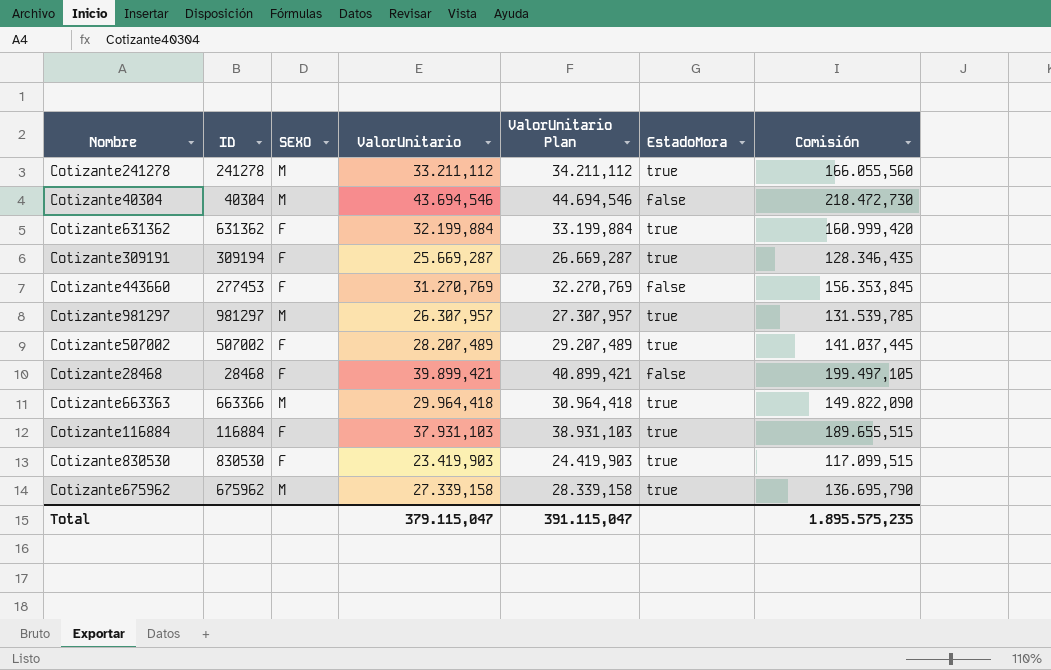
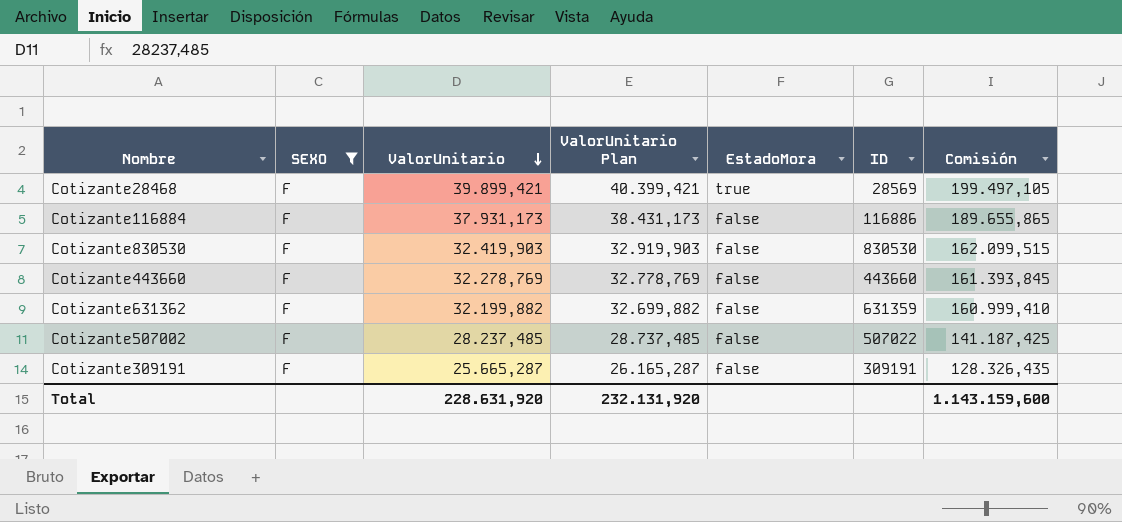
filter: none -> SEXO = F
row order: none -> ValorUnitario descending
column ValorUnitario Plan | formula: [ValorUnitario] + 1000 -> [ValorUnitario] + 500
column ID | position: 2 -> 6
Cotizante28468 | EstadoMora: false -> true
Cotizante28468 | ID: 28468 -> 28569
Cotizante116884 | ValorUnitario: 37.931,103 -> 37.931,173
Cotizante116884 | EstadoMora: true -> false
Cotizante116884 | ID: 116884 -> 116886
Cotizante116884 | Comisión: 189.655,515 -> 189.655,865
Cotizante830530 | ValorUnitario: 23.419,903 -> 32.419,903
Cotizante830530 | EstadoMora: true -> false
Cotizante830530 | Comisión: 117.099,515 -> 162.099,515
Cotizante443660 | ValorUnitario: 31.270,769 -> 32.278,769
Cotizante443660 | ID: 277453 -> 443660
Cotizante443660 | Comisión: 156.353,845 -> 161.393,845
Cotizante631362 | ValorUnitario: 32.199,884 -> 32.199,882
Cotizante631362 | EstadoMora: true -> false
Cotizante631362 | ID: 631362 -> 631359
Cotizante631362 | Comisión: 160.999,420 -> 160.999,410
Cotizante507002 | ValorUnitario: 28.207,489 -> 28.237,485
Cotizante507002 | EstadoMora: true -> false
Cotizante507002 | ID: 507002 -> 507022
Cotizante507002 | Comisión: 141.037,445 -> 141.187,425
Cotizante309191 | ValorUnitario: 25.669,287 -> 25.665,287
Cotizante309191 | EstadoMora: true -> false
Cotizante309191 | ID: 309194 -> 309191
Cotizante309191 | Comisión: 128.346,435 -> 128.326,435
Total | ValorUnitario: 379.115,047 -> 228.631,920
Total | ValorUnitario Plan: 391.115,047 -> 232.131,920
Total | Comisión: 1.895.575,235 -> 1.143.159,600

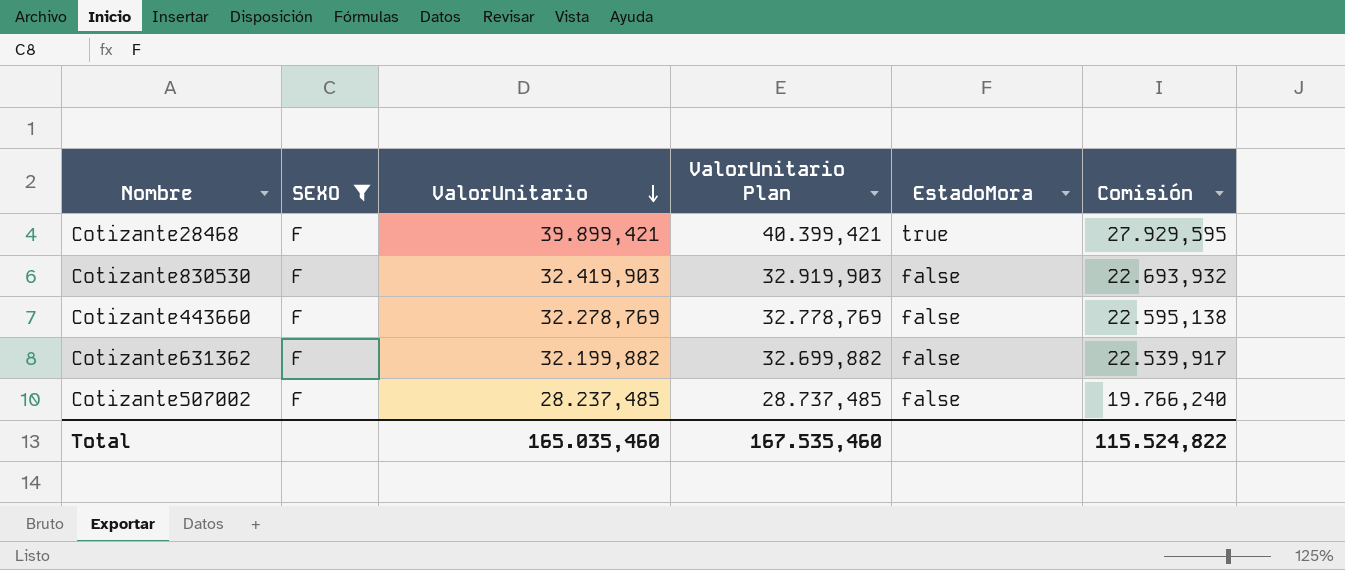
column ID | position: 6 -> none
column Comisión | formula: [ValorUnitario] * 5 -> [ValorUnitario] * 0,7
row Cotizante116884: F | 37.931,173 | 38.431,173 | false | 116886 | 189.655,865 -> none
row Cotizante309191: F | 25.665,287 | 26.165,287 | false | 309191 | 128.326,435 -> none
Total | ValorUnitario: 228.631,920 -> 165.035,460
Total | ValorUnitario Plan: 232.131,920 -> 167.535,460
Total | Comisión: 1.143.159,600 -> 115.524,822

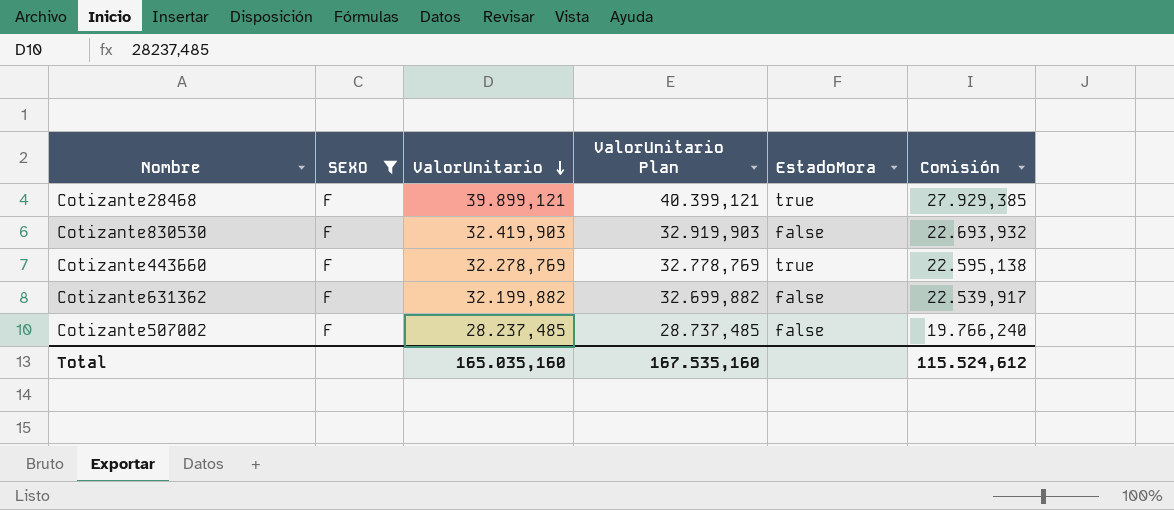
Cotizante28468 | ValorUnitario: 39.899,421 -> 39.899,121
Cotizante28468 | ValorUnitario Plan: 40.399,421 -> 40.399,121
Cotizante28468 | Comisión: 27.929,595 -> 27.929,385
Cotizante443660 | EstadoMora: false -> true
Total | ValorUnitario: 165.035,460 -> 165.035,160
Total | ValorUnitario Plan: 167.535,460 -> 167.535,160
Total | Comisión: 115.524,822 -> 115.524,612

